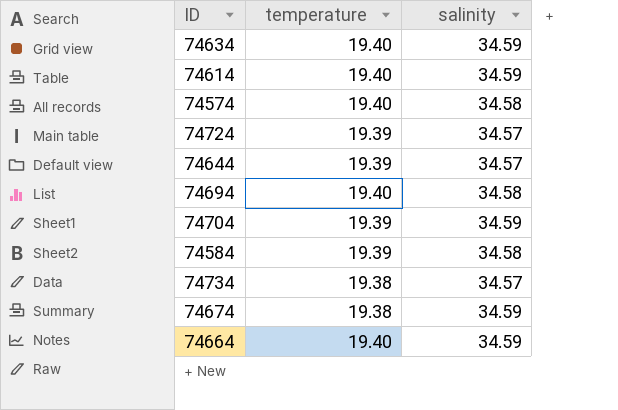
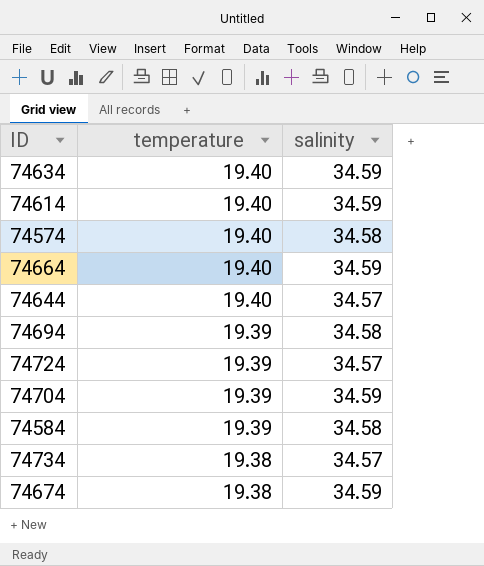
row order: none -> temperature descending
74644 | temperature: 19.39 -> 19.40
74694 | temperature: 19.40 -> 19.39

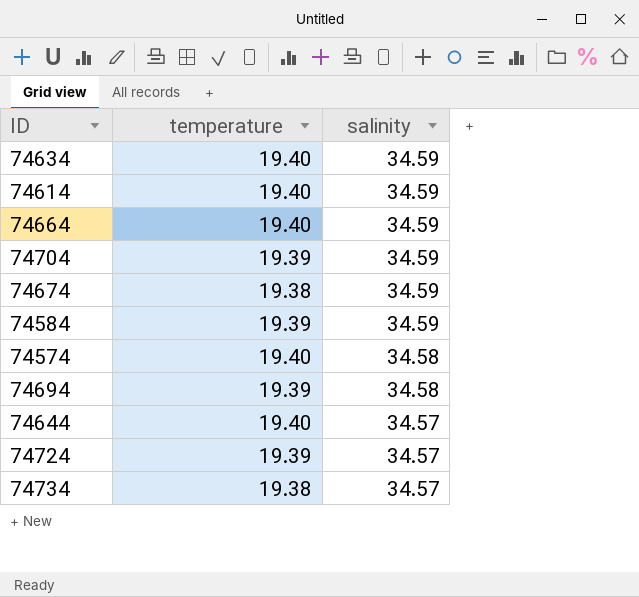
row order: temperature descending -> salinity descending
74584 | salinity: 34.58 -> 34.59

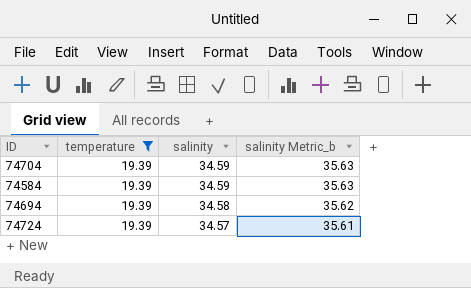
filter: none -> temperature = 19.39
column salinity Metric_b | formula: none -> [salinity] * 1.03

